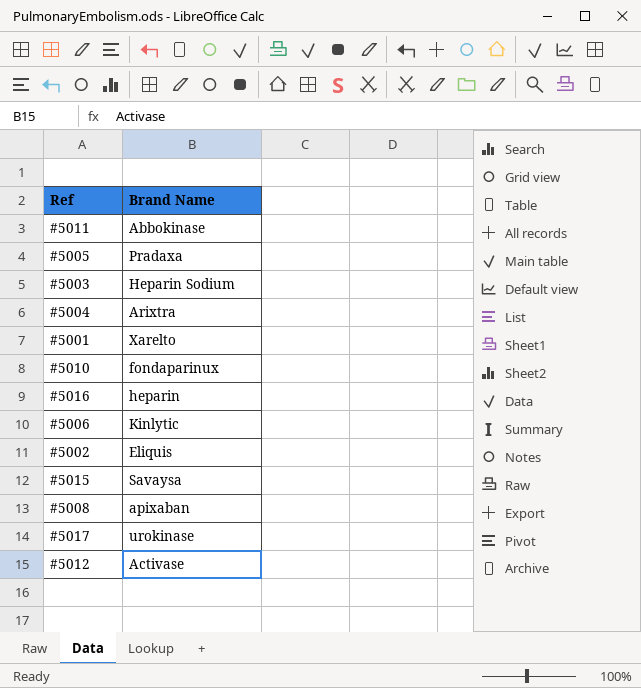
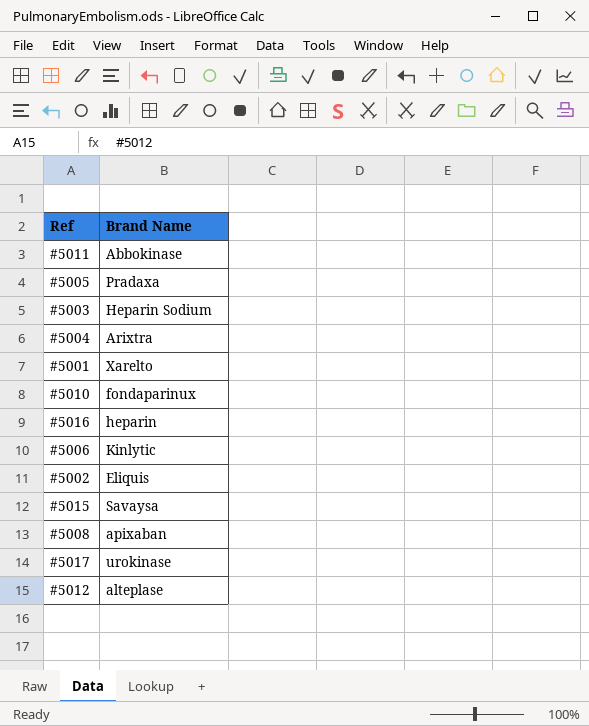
#5012 | Brand Name: Activase -> alteplase

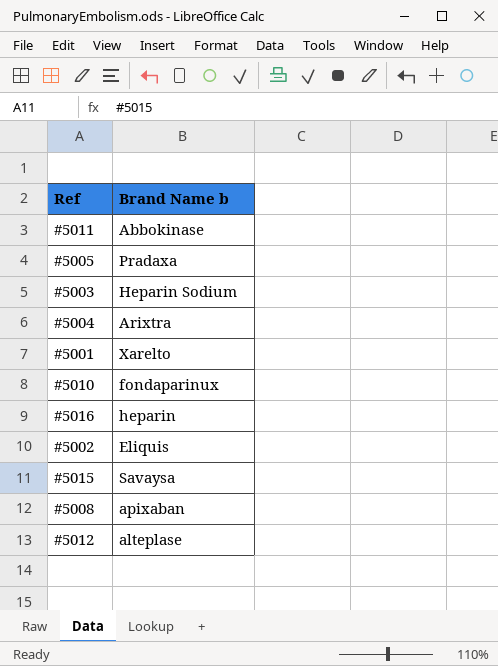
column name: Brand Name -> Brand Name b
row #5006: Kinlytic -> none
row #5017: urokinase -> none

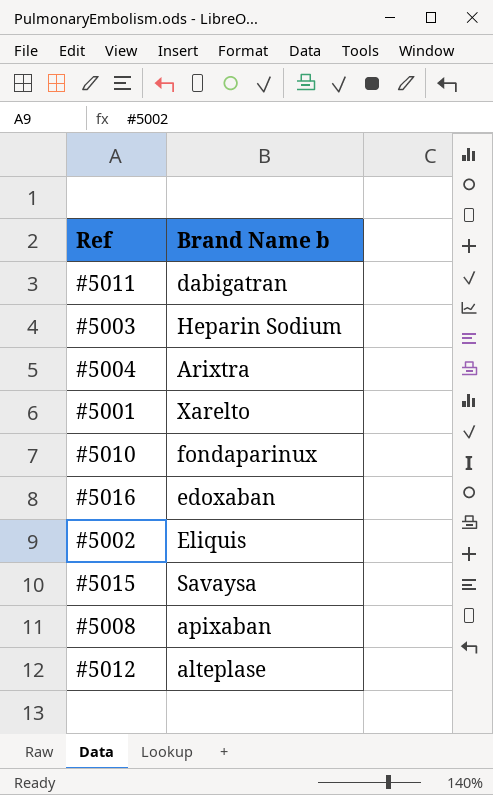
row #5005: Pradaxa -> none
#5011 | Brand Name b: Abbokinase -> dabigatran
#5016 | Brand Name b: heparin -> edoxaban

